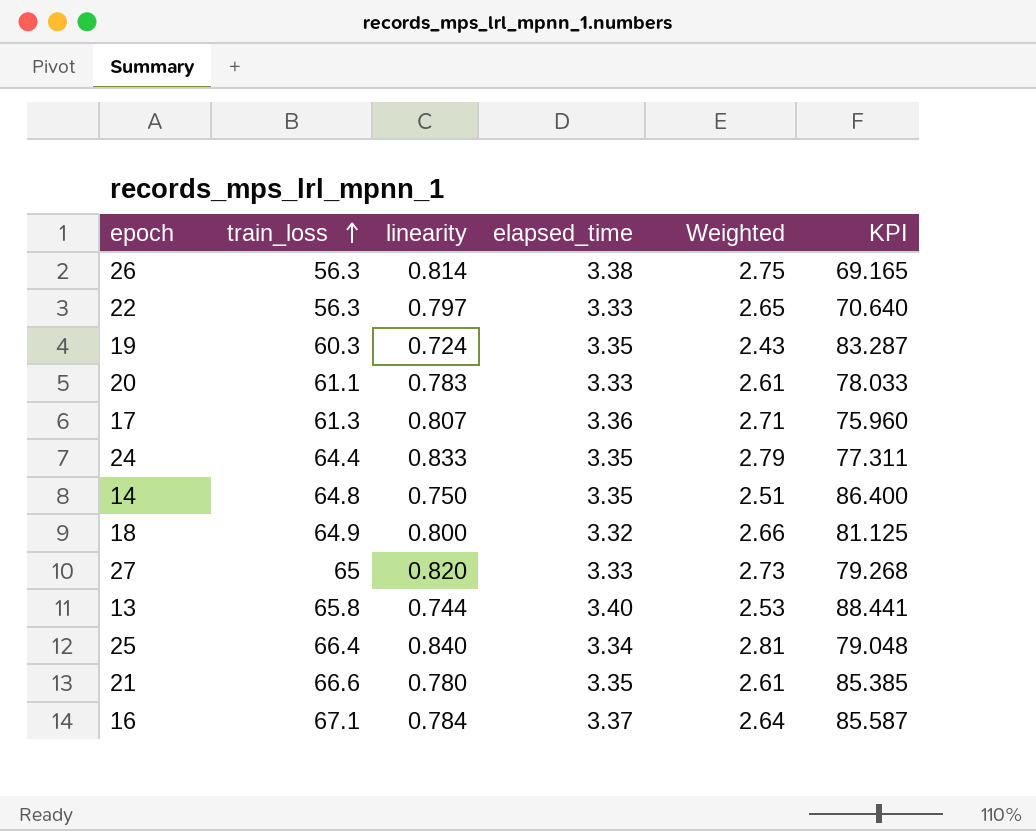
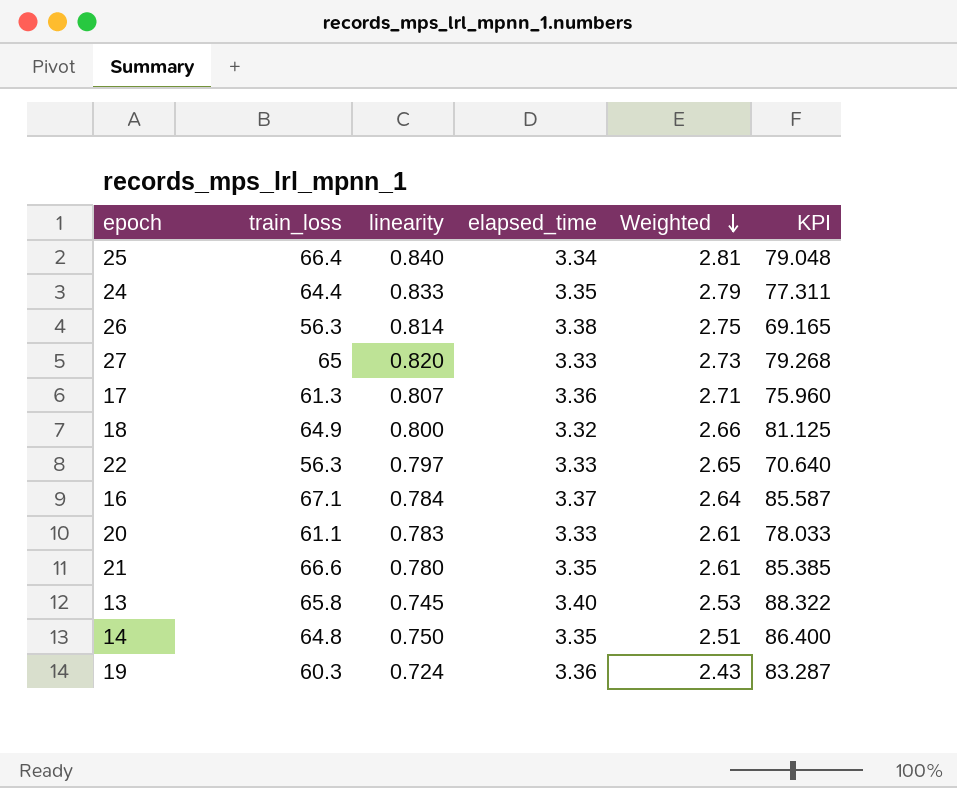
row order: train_loss ascending -> Weighted descending
13 | linearity: 0.744 -> 0.745
13 | KPI: 88.441 -> 88.322
19 | elapsed_time: 3.35 -> 3.36

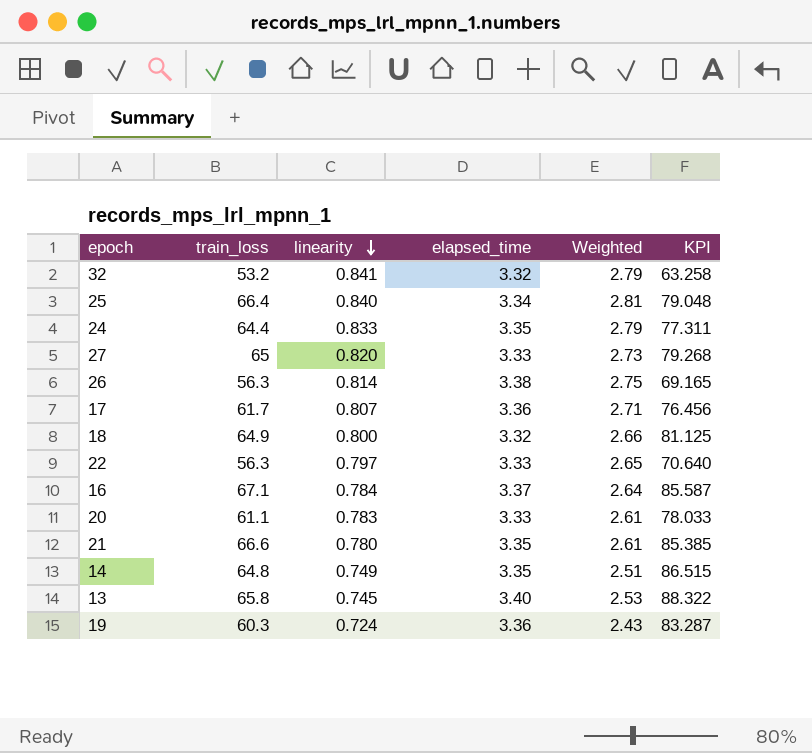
row order: Weighted descending -> linearity descending
row 32: none -> 53.2 | 0.841 | 3.32 | 2.79 | 63.258
17 | train_loss: 61.3 -> 61.7
17 | KPI: 75.960 -> 76.456
14 | linearity: 0.750 -> 0.749
14 | KPI: 86.400 -> 86.515

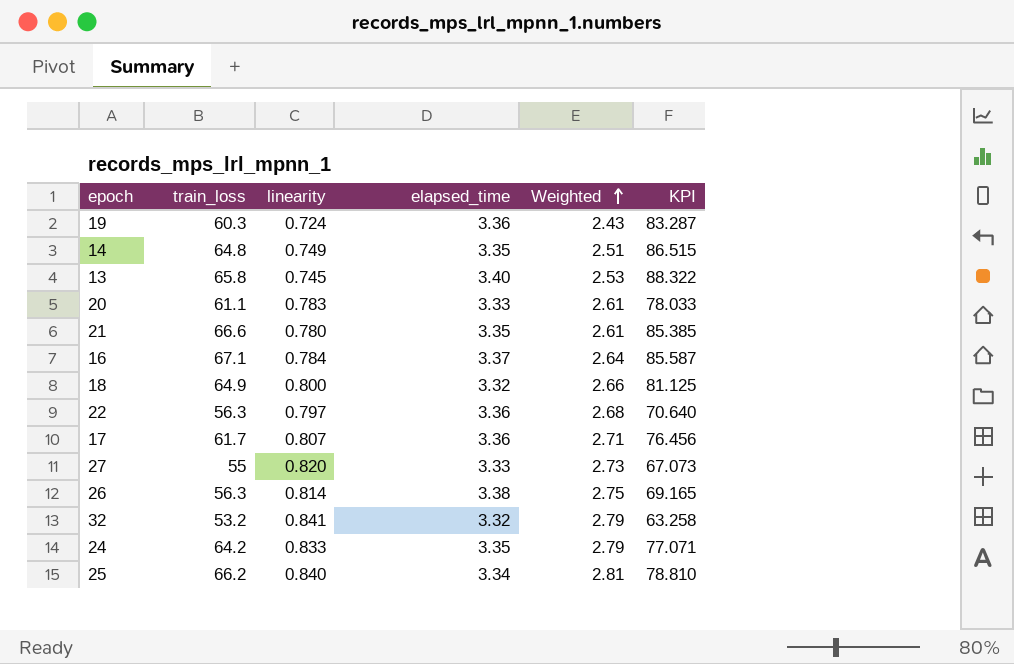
row order: linearity descending -> Weighted ascending
22 | elapsed_time: 3.33 -> 3.36
22 | Weighted: 2.65 -> 2.68
27 | train_loss: 65 -> 55
27 | KPI: 79.268 -> 67.073
24 | train_loss: 64.4 -> 64.2
24 | KPI: 77.311 -> 77.071
25 | train_loss: 66.4 -> 66.2
25 | KPI: 79.048 -> 78.810

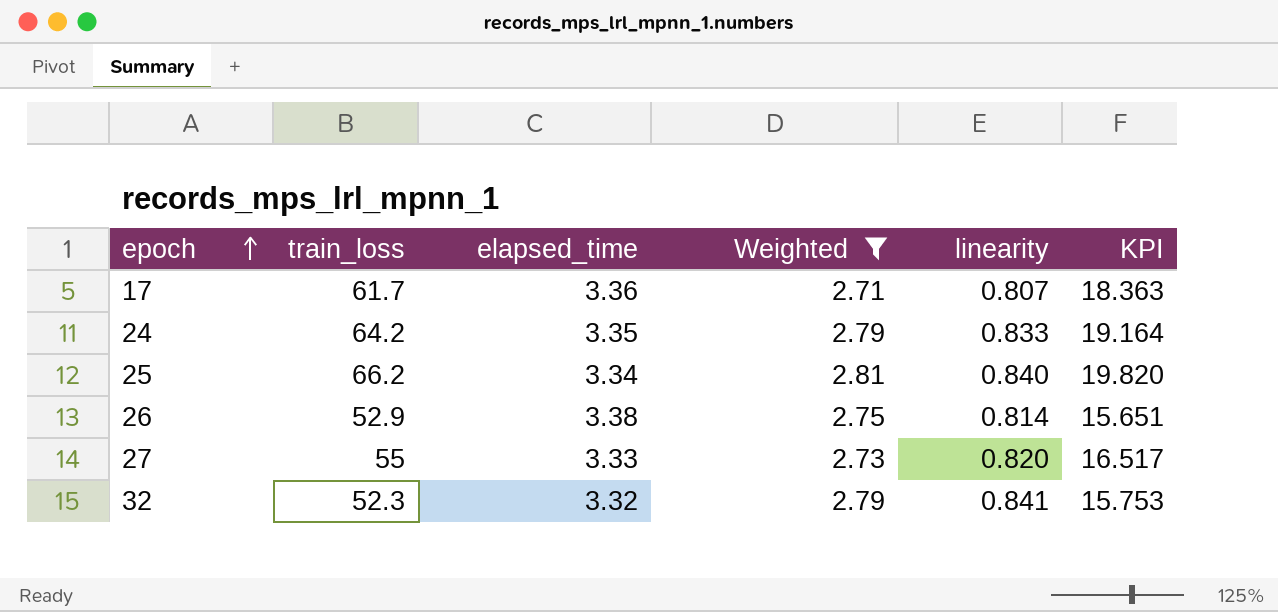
filter: none -> Weighted >= 2.71
row order: Weighted ascending -> epoch ascending
column linearity | position: 3 -> 5
column KPI | formula: [train_loss] / [linearity] -> [train_loss] / [elapsed_time]
26 | train_loss: 56.3 -> 52.9
32 | train_loss: 53.2 -> 52.3

